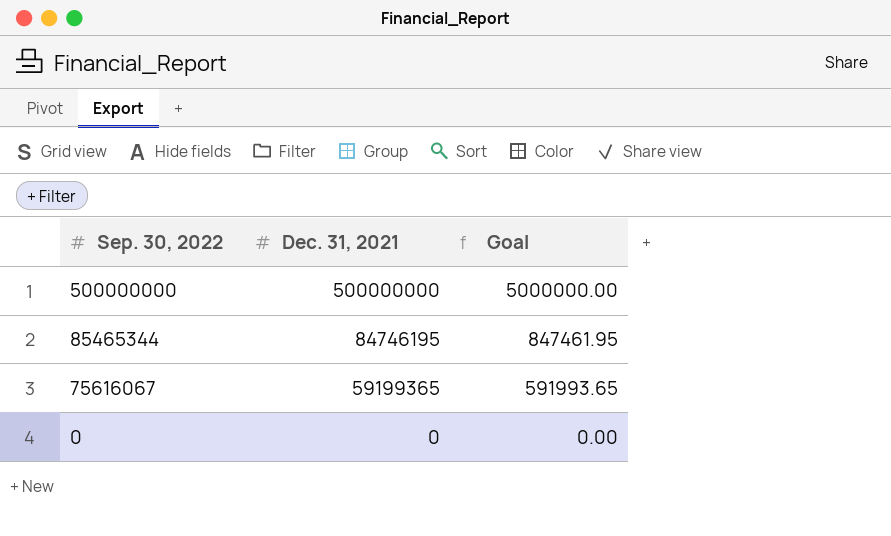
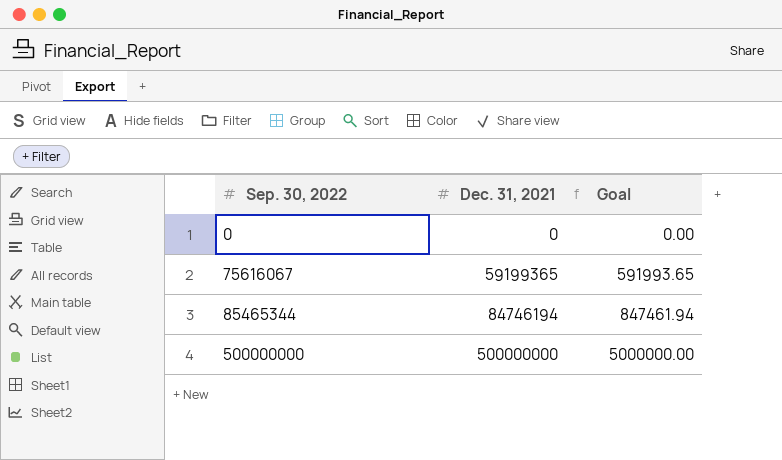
row order: Sep. 30, 2022 descending -> Sep. 30, 2022 ascending
85465344 | Dec. 31, 2021: 84746195 -> 84746194
85465344 | Goal: 847461.95 -> 847461.94

